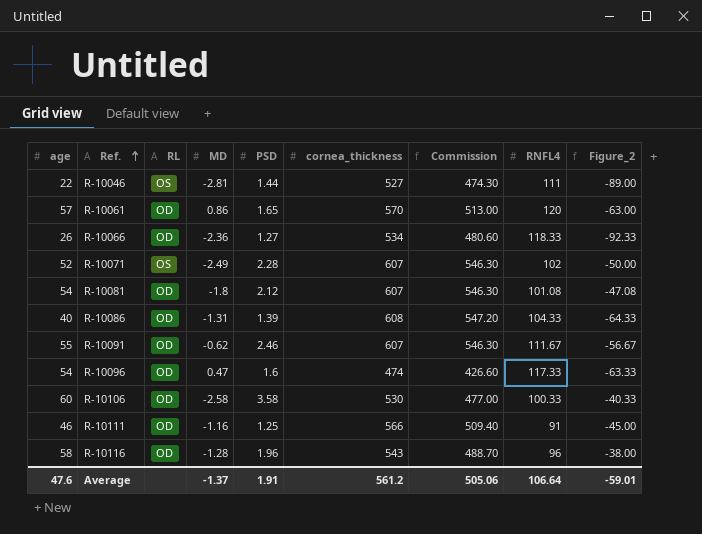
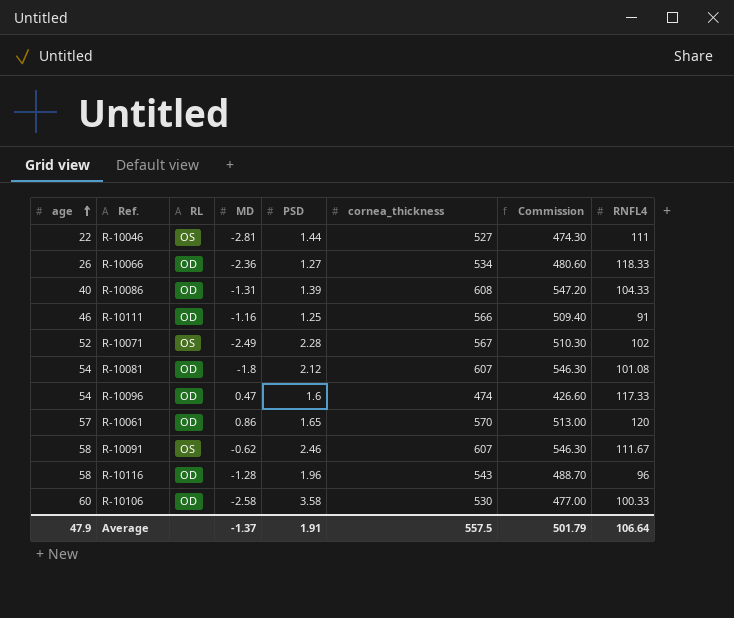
row order: Ref. ascending -> age ascending
column Figure_2 | formula: [age] - [RNFL4] -> none
R-10071 | cornea_thickness: 607 -> 567
R-10071 | Commission: 546.30 -> 510.30
R-10091 | age: 55 -> 58
R-10091 | RL: OD -> OS
Average | age: 47.6 -> 47.9
Average | cornea_thickness: 561.2 -> 557.5
Average | Commission: 505.06 -> 501.79

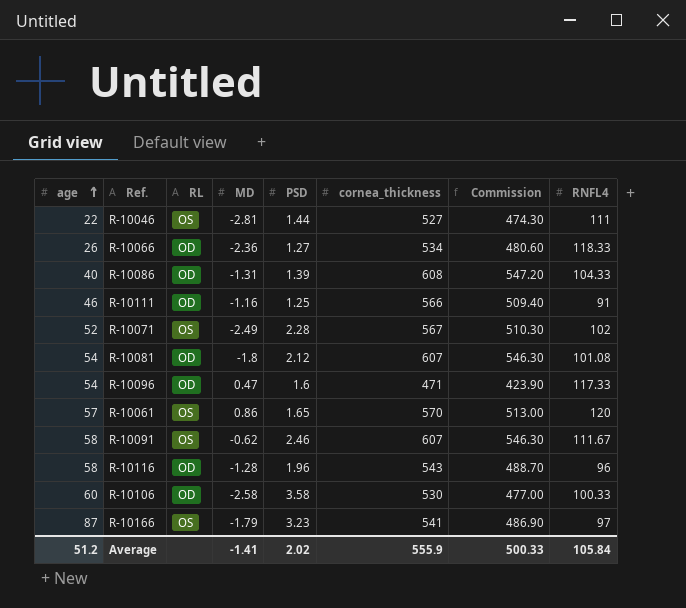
R-10096 | cornea_thickness: 474 -> 471
R-10096 | Commission: 426.60 -> 423.90
R-10061 | RL: OD -> OS
row R-10166: none -> 87 | OS | -1.79 | 3.23 | 541 | 486.90 | 97
Average | age: 47.9 -> 51.2
Average | MD: -1.37 -> -1.41
Average | PSD: 1.91 -> 2.02
Average | cornea_thickness: 557.5 -> 555.9
Average | Commission: 501.79 -> 500.33
Average | RNFL4: 106.64 -> 105.84

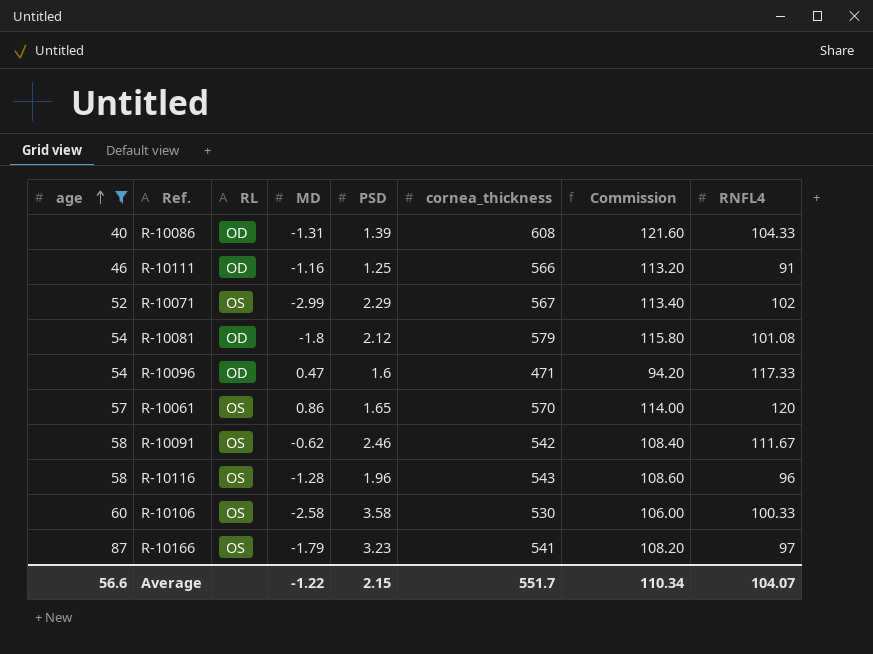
filter: none -> age >= 40
column Commission | formula: [cornea_thickness] * 0.9 -> [cornea_thickness] * 0.2
R-10071 | MD: -2.49 -> -2.99
R-10071 | PSD: 2.28 -> 2.29
R-10081 | cornea_thickness: 607 -> 579
R-10091 | cornea_thickness: 607 -> 542
R-10116 | RL: OD -> OS
R-10106 | RL: OD -> OS
Average | age: 51.2 -> 56.6
Average | MD: -1.41 -> -1.22
Average | PSD: 2.02 -> 2.15
Average | cornea_thickness: 555.9 -> 551.7
Average | Commission: 500.33 -> 110.34
Average | RNFL4: 105.84 -> 104.07

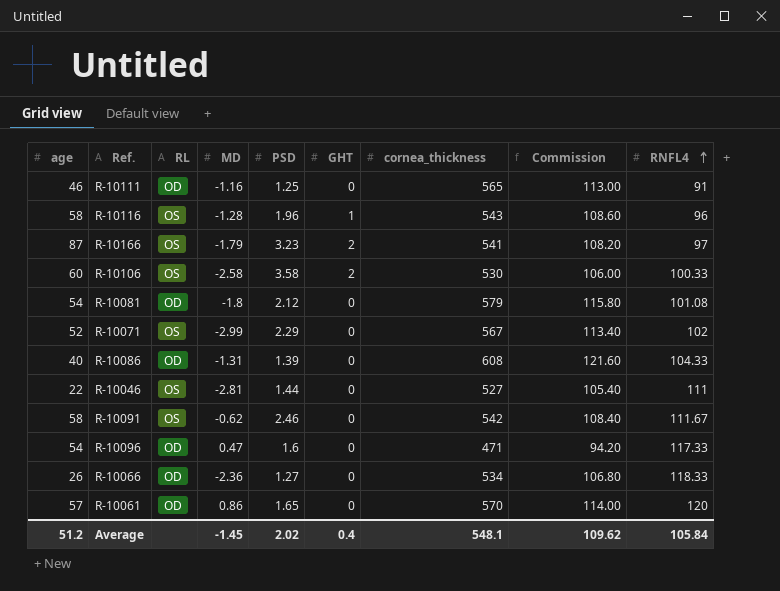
filter: age >= 40 -> none
row order: age ascending -> RNFL4 ascending
column GHT | position: none -> 6
R-10111 | cornea_thickness: 566 -> 565
R-10111 | Commission: 113.20 -> 113.00
R-10061 | RL: OS -> OD
Average | age: 56.6 -> 51.2
Average | MD: -1.22 -> -1.45
Average | PSD: 2.15 -> 2.02
Average | cornea_thickness: 551.7 -> 548.1
Average | Commission: 110.34 -> 109.62
Average | RNFL4: 104.07 -> 105.84

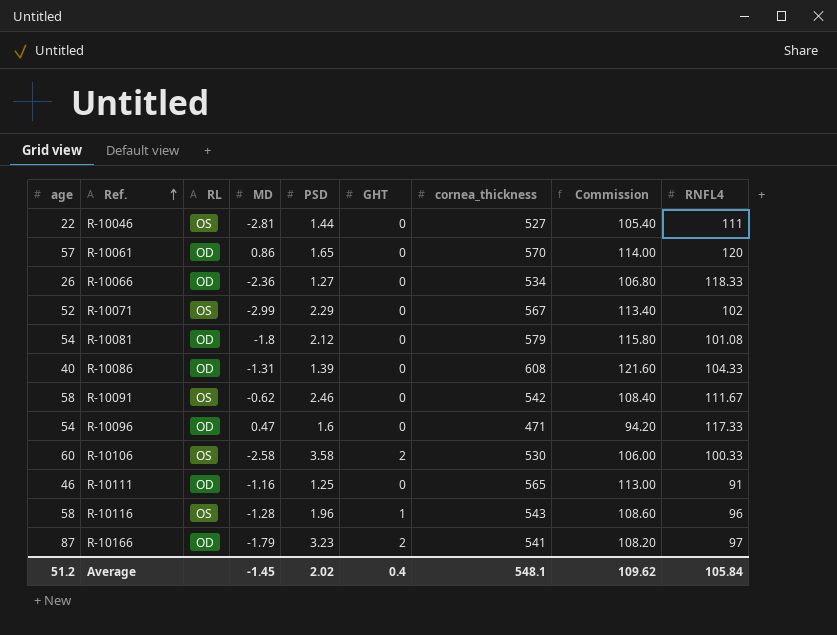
row order: RNFL4 ascending -> Ref. ascending
R-10166 | RL: OS -> OD

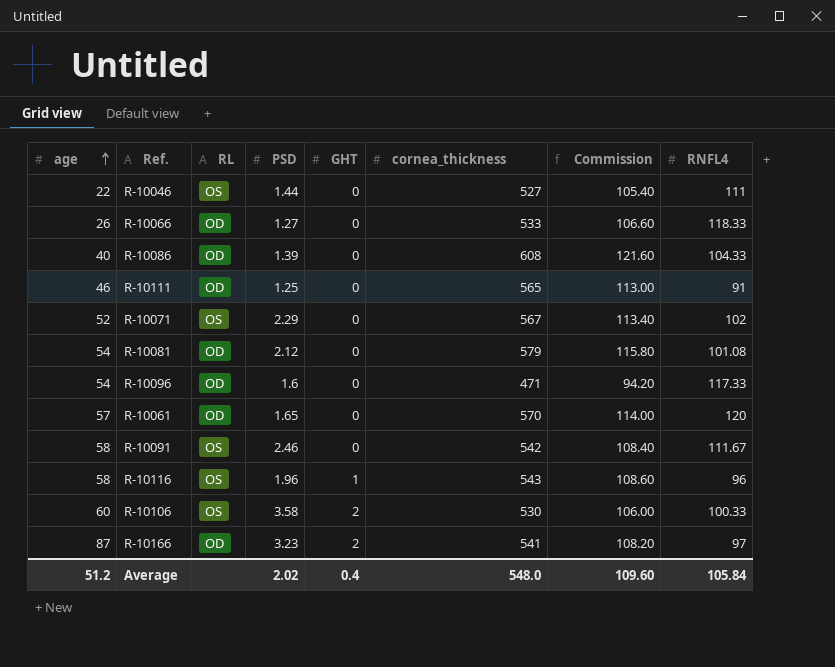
row order: Ref. ascending -> age ascending
column MD | position: 4 -> none
R-10066 | cornea_thickness: 534 -> 533
R-10066 | Commission: 106.80 -> 106.60
Average | cornea_thickness: 548.1 -> 548.0
Average | Commission: 109.62 -> 109.60

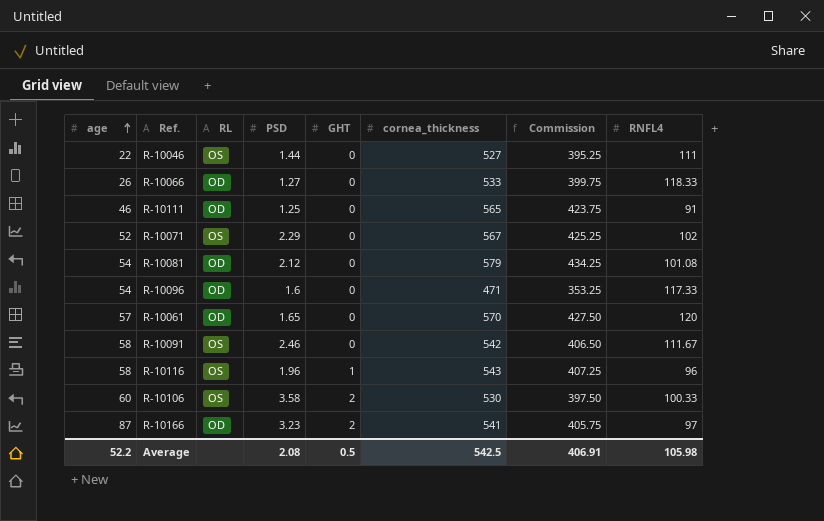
column Commission | formula: [cornea_thickness] * 0.2 -> [cornea_thickness] * 0.75
row R-10086: 40 | OD | 1.39 | 0 | 608 | 121.60 | 104.33 -> none
Average | age: 51.2 -> 52.2
Average | PSD: 2.02 -> 2.08
Average | GHT: 0.4 -> 0.5
Average | cornea_thickness: 548.0 -> 542.5
Average | Commission: 109.60 -> 406.91
Average | RNFL4: 105.84 -> 105.98

